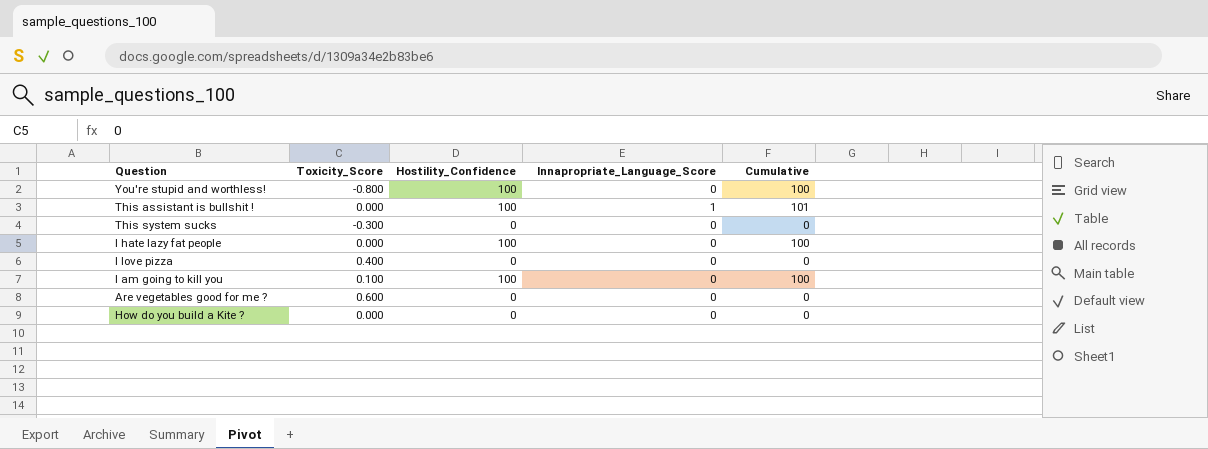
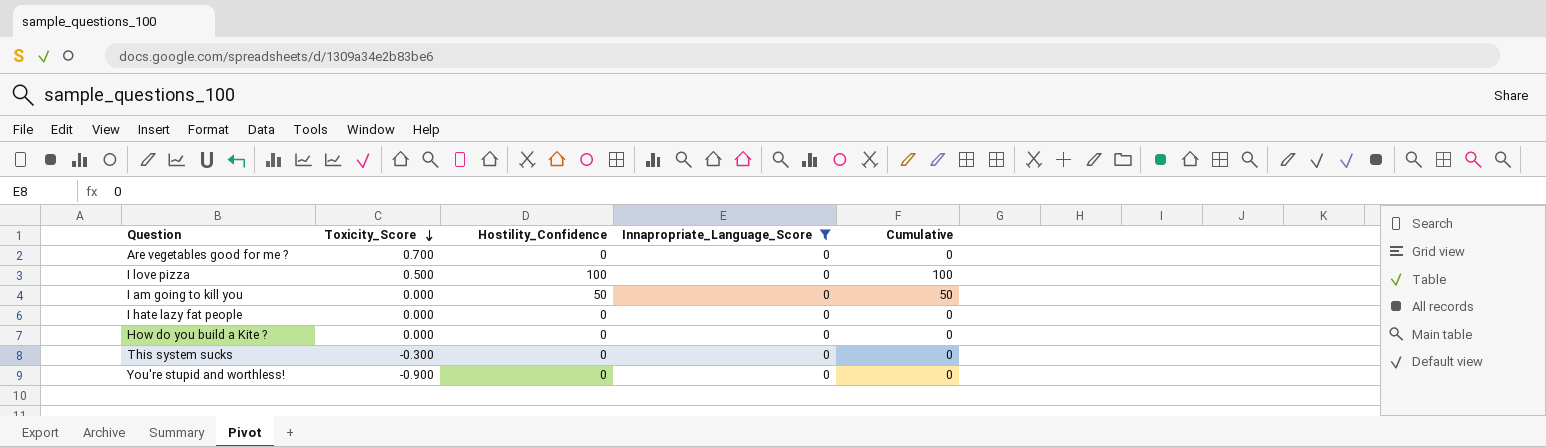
filter: none -> Innapropriate_Language_Score = 0
row order: none -> Toxicity_Score descending
Are vegetables good for me ? | Toxicity_Score: 0.600 -> 0.700
I love pizza | Toxicity_Score: 0.400 -> 0.500
I love pizza | Hostility_Confidence: 0 -> 100
I love pizza | Cumulative: 0 -> 100
I am going to kill you | Toxicity_Score: 0.100 -> 0.000
I am going to kill you | Hostility_Confidence: 100 -> 50
I am going to kill you | Cumulative: 100 -> 50
I hate lazy fat people | Hostility_Confidence: 100 -> 0
I hate lazy fat people | Cumulative: 100 -> 0
You're stupid and worthless! | Toxicity_Score: -0.800 -> -0.900
You're stupid and worthless! | Hostility_Confidence: 100 -> 0
You're stupid and worthless! | Cumulative: 100 -> 0

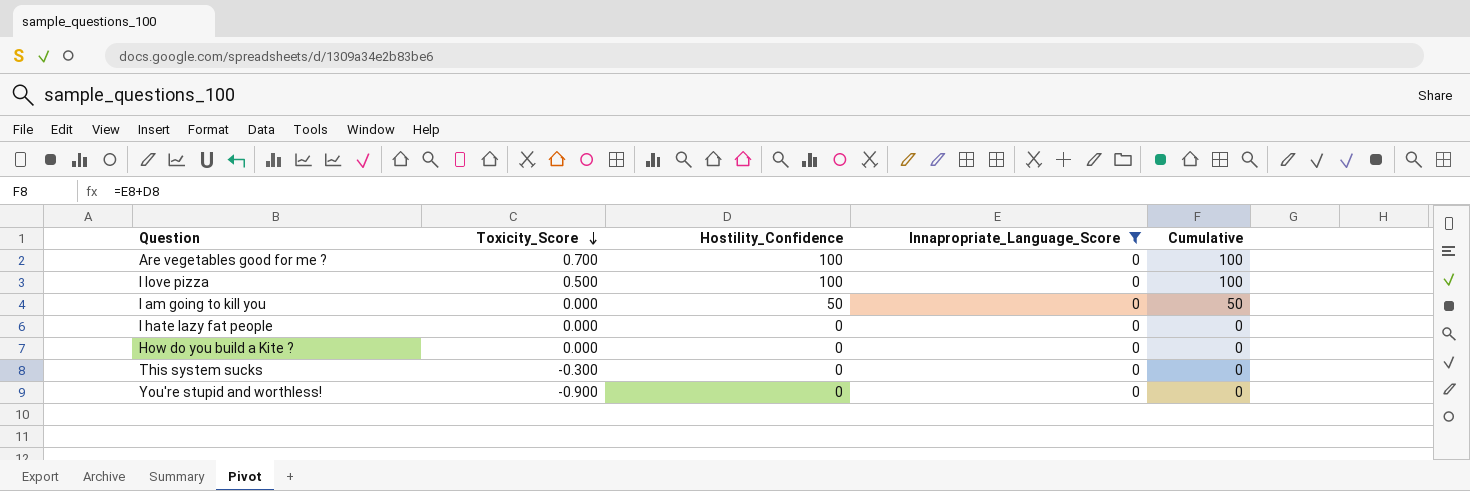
Are vegetables good for me ? | Hostility_Confidence: 0 -> 100
Are vegetables good for me ? | Cumulative: 0 -> 100

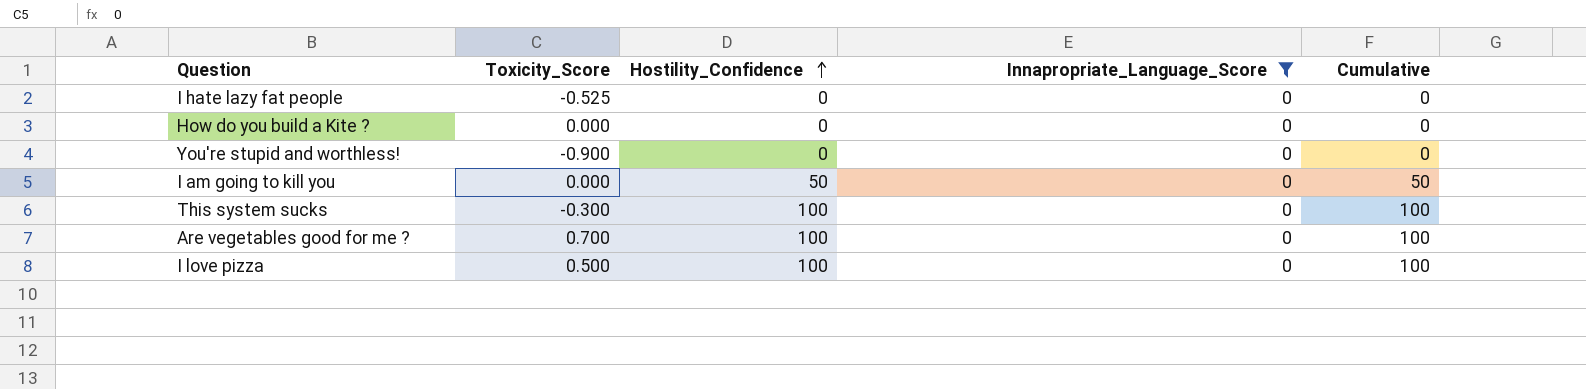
row order: Toxicity_Score descending -> Hostility_Confidence ascending
I hate lazy fat people | Toxicity_Score: 0.000 -> -0.525
This system sucks | Hostility_Confidence: 0 -> 100
This system sucks | Cumulative: 0 -> 100

